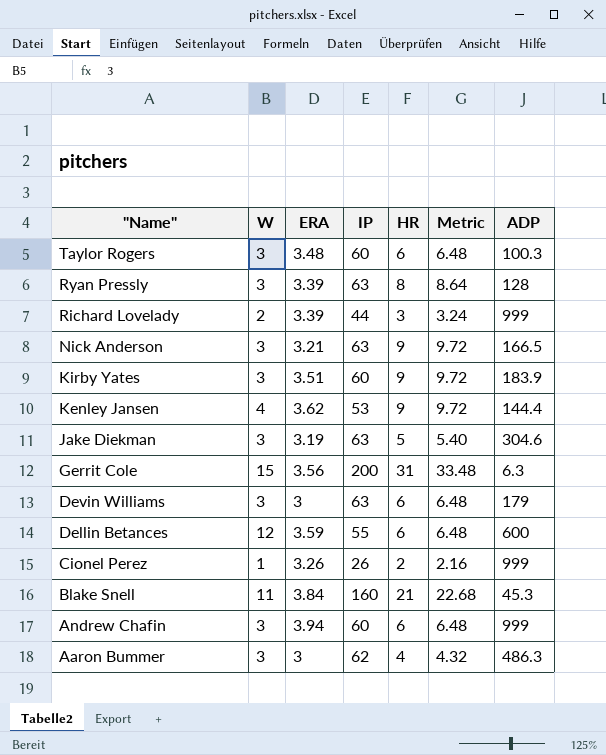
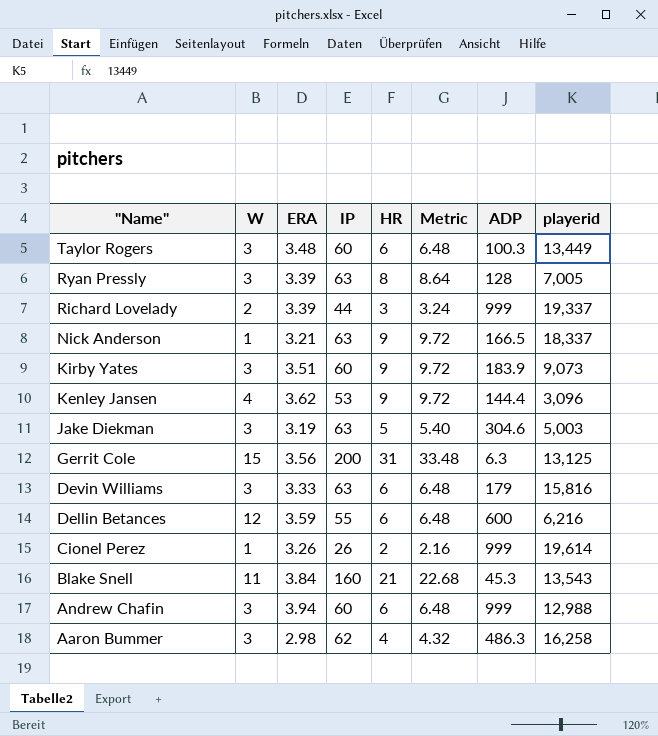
column playerid | position: none -> 8
Nick Anderson | W: 3 -> 1
Devin Williams | ERA: 3 -> 3.33
Aaron Bummer | ERA: 3 -> 2.98

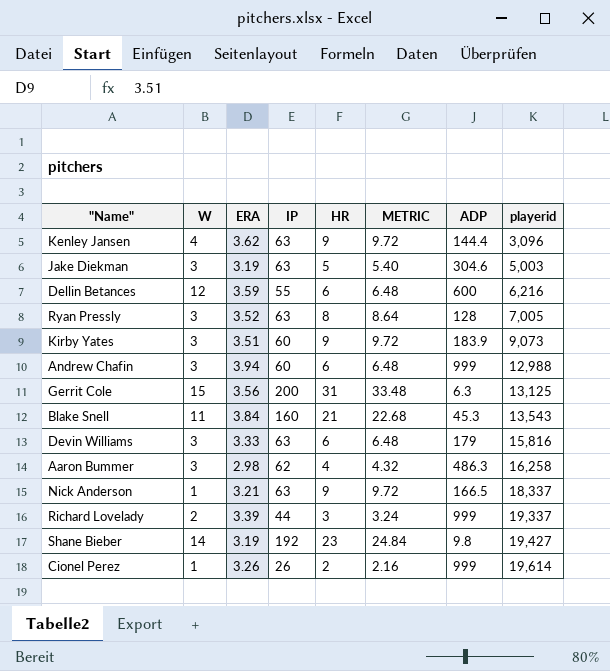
row order: "Name" descending -> playerid ascending
column name: Metric -> METRIC
row Taylor Rogers: 3 | 3.48 | 60 | 6 | 6.48 | 100.3 | 13,449 -> none
Kenley Jansen | IP: 53 -> 63
Ryan Pressly | ERA: 3.39 -> 3.52
row Shane Bieber: none -> 14 | 3.19 | 192 | 23 | 24.84 | 9.8 | 19,427

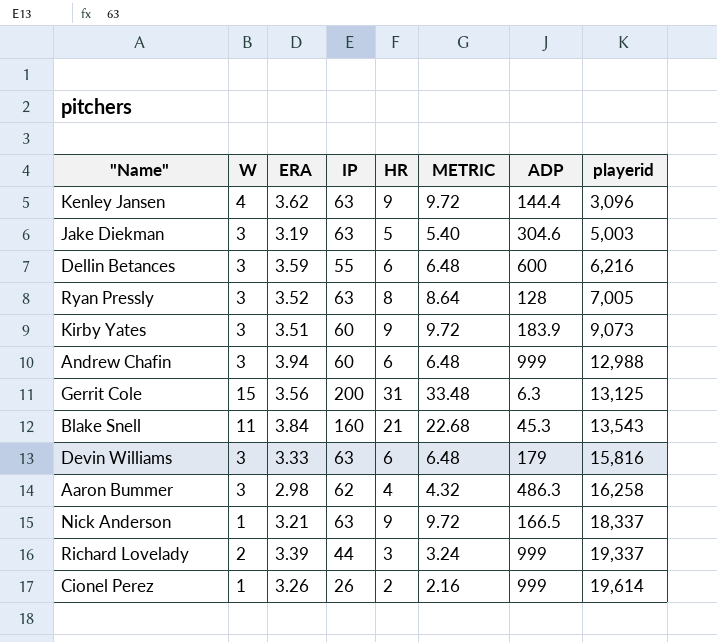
row Shane Bieber: 14 | 3.19 | 192 | 23 | 24.84 | 9.8 | 19,427 -> none
Dellin Betances | W: 12 -> 3

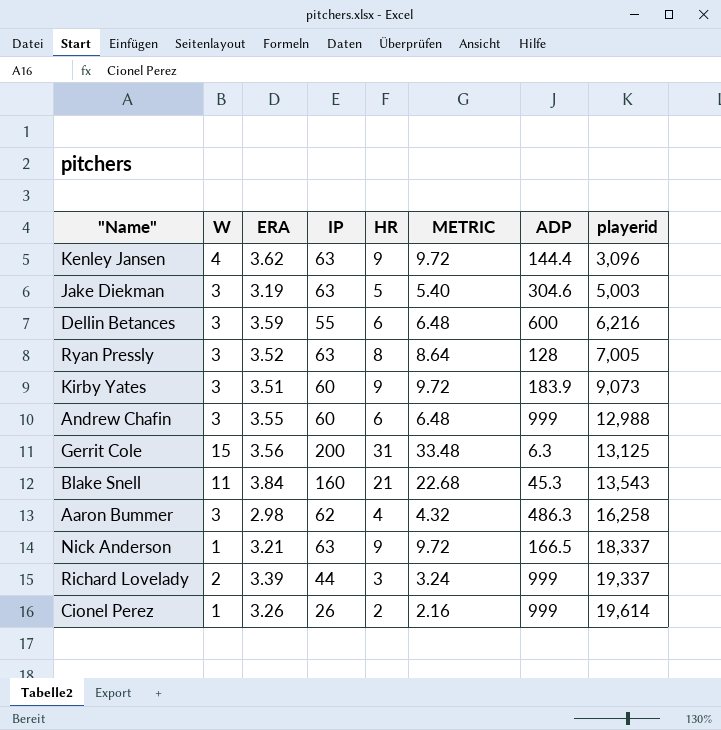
row Devin Williams: 3 | 3.33 | 63 | 6 | 6.48 | 179 | 15,816 -> none
Andrew Chafin | ERA: 3.94 -> 3.55

